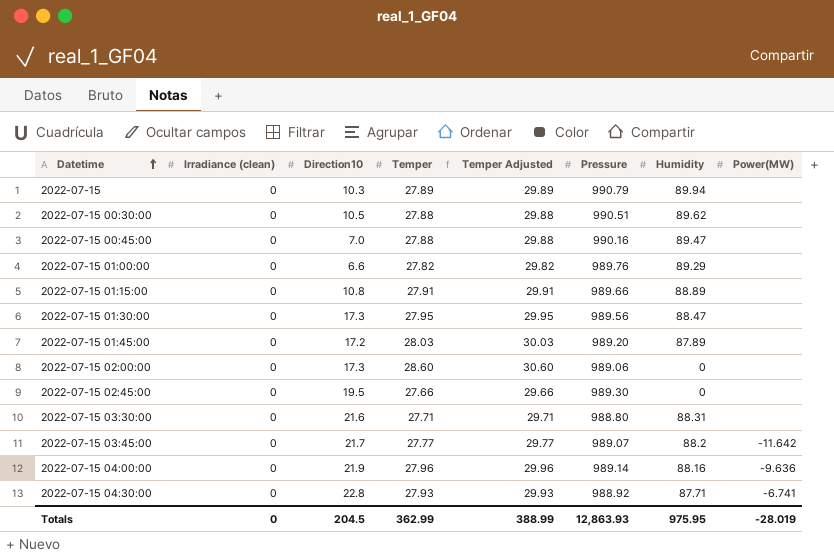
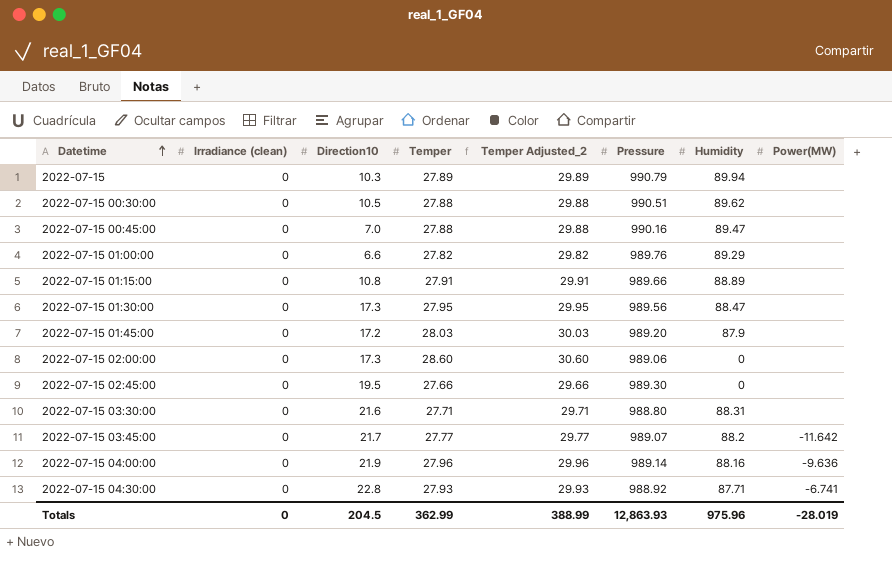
column name: Temper Adjusted -> Temper Adjusted_2
2022-07-15 01:45:00 | Humidity: 87.89 -> 87.9
Totals | Humidity: 975.95 -> 975.96

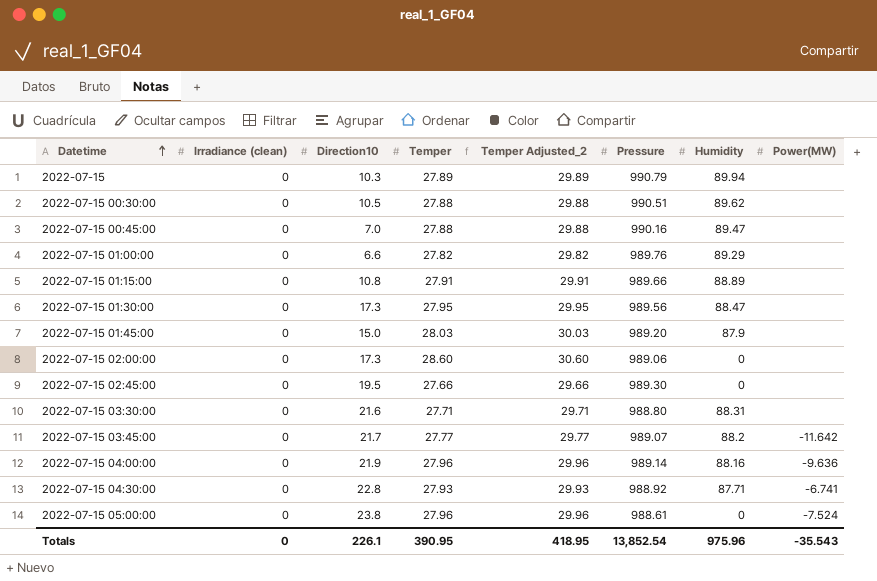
2022-07-15 01:45:00 | Direction10: 17.2 -> 15.0
row 2022-07-15 05:00:00: none -> 0 | 23.8 | 27.96 | 29.96 | 988.61 | 0 | -7.524
Totals | Direction10: 204.5 -> 226.1
Totals | Temper: 362.99 -> 390.95
Totals | Temper Adjusted_2: 388.99 -> 418.95
Totals | Pressure: 12,863.93 -> 13,852.54
Totals | Power(MW): -28.019 -> -35.543

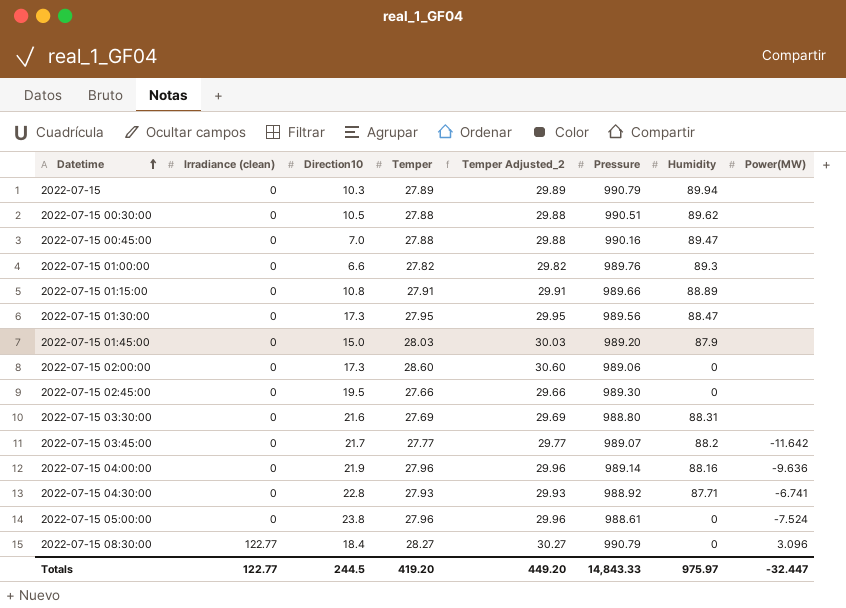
2022-07-15 01:00:00 | Humidity: 89.29 -> 89.3
2022-07-15 03:30:00 | Temper: 27.71 -> 27.69
2022-07-15 03:30:00 | Temper Adjusted_2: 29.71 -> 29.69
row 2022-07-15 08:30:00: none -> 122.77 | 18.4 | 28.27 | 30.27 | 990.79 | 0 | 3.096
Totals | Irradiance (clean): 0 -> 122.77
Totals | Direction10: 226.1 -> 244.5
Totals | Temper: 390.95 -> 419.20
Totals | Temper Adjusted_2: 418.95 -> 449.20
Totals | Pressure: 13,852.54 -> 14,843.33
Totals | Humidity: 975.96 -> 975.97
Totals | Power(MW): -35.543 -> -32.447

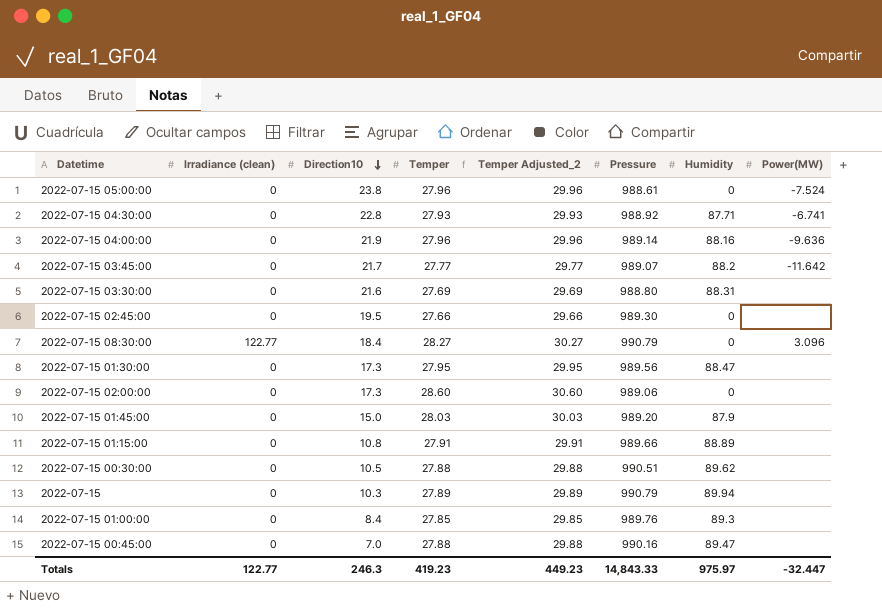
row order: Datetime ascending -> Direction10 descending
2022-07-15 01:00:00 | Direction10: 6.6 -> 8.4
2022-07-15 01:00:00 | Temper: 27.82 -> 27.85
2022-07-15 01:00:00 | Temper Adjusted_2: 29.82 -> 29.85
Totals | Direction10: 244.5 -> 246.3
Totals | Temper: 419.20 -> 419.23
Totals | Temper Adjusted_2: 449.20 -> 449.23

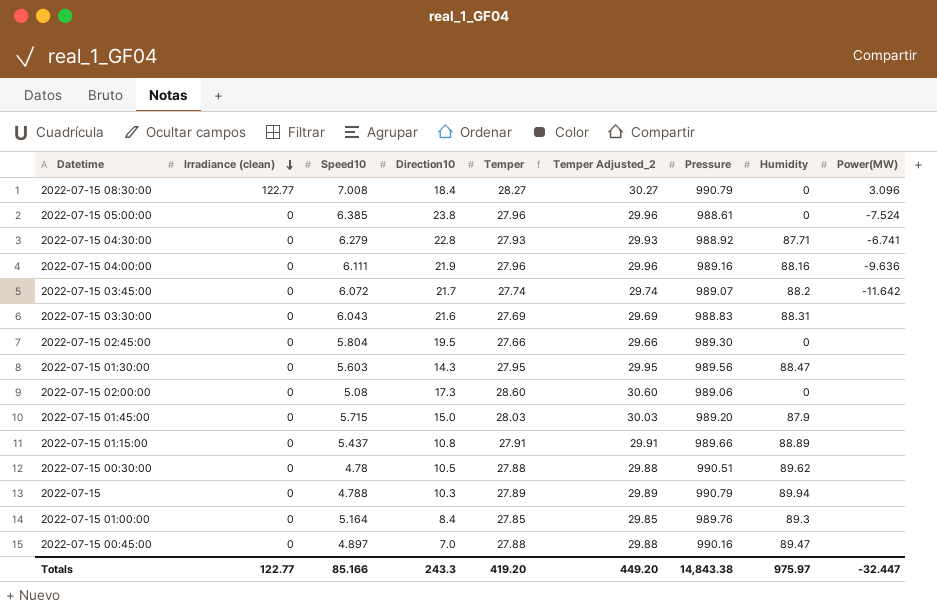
row order: Direction10 descending -> Irradiance (clean) descending
column Speed10 | position: none -> 3
2022-07-15 04:00:00 | Pressure: 989.14 -> 989.16
2022-07-15 03:45:00 | Temper: 27.77 -> 27.74
2022-07-15 03:45:00 | Temper Adjusted_2: 29.77 -> 29.74
2022-07-15 03:30:00 | Pressure: 988.80 -> 988.83
2022-07-15 01:30:00 | Direction10: 17.3 -> 14.3
Totals | Direction10: 246.3 -> 243.3
Totals | Temper: 419.23 -> 419.20
Totals | Temper Adjusted_2: 449.23 -> 449.20
Totals | Pressure: 14,843.33 -> 14,843.38

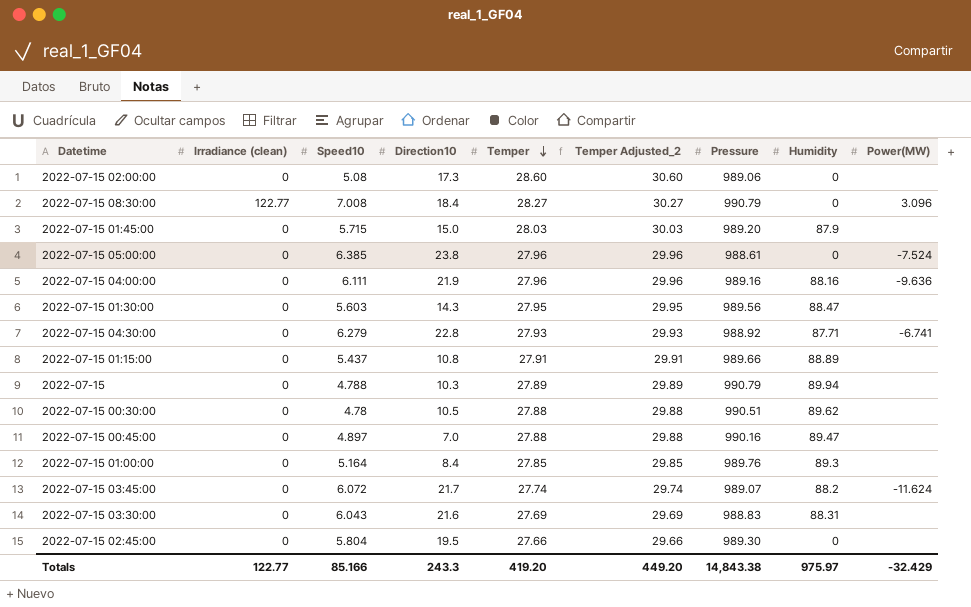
row order: Irradiance (clean) descending -> Temper descending
2022-07-15 03:45:00 | Power(MW): -11.642 -> -11.624
Totals | Power(MW): -32.447 -> -32.429

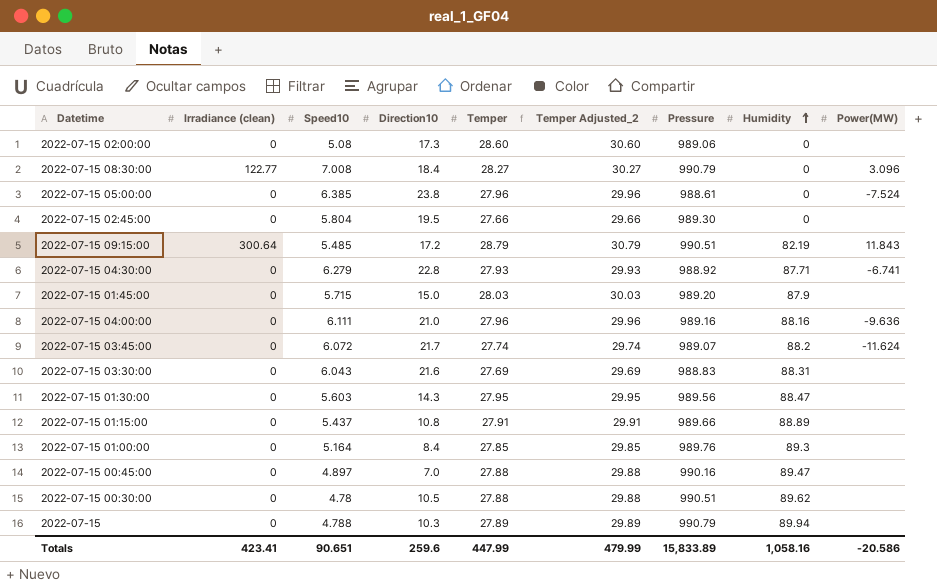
row order: Temper descending -> Humidity ascending
row 2022-07-15 09:15:00: none -> 300.64 | 5.485 | 17.2 | 28.79 | 30.79 | 990.51 | 82.19 | 11.843
2022-07-15 04:00:00 | Direction10: 21.9 -> 21.0
Totals | Irradiance (clean): 122.77 -> 423.41
Totals | Speed10: 85.166 -> 90.651
Totals | Direction10: 243.3 -> 259.6
Totals | Temper: 419.20 -> 447.99
Totals | Temper Adjusted_2: 449.20 -> 479.99
Totals | Pressure: 14,843.38 -> 15,833.89
Totals | Humidity: 975.97 -> 1,058.16
Totals | Power(MW): -32.429 -> -20.586

